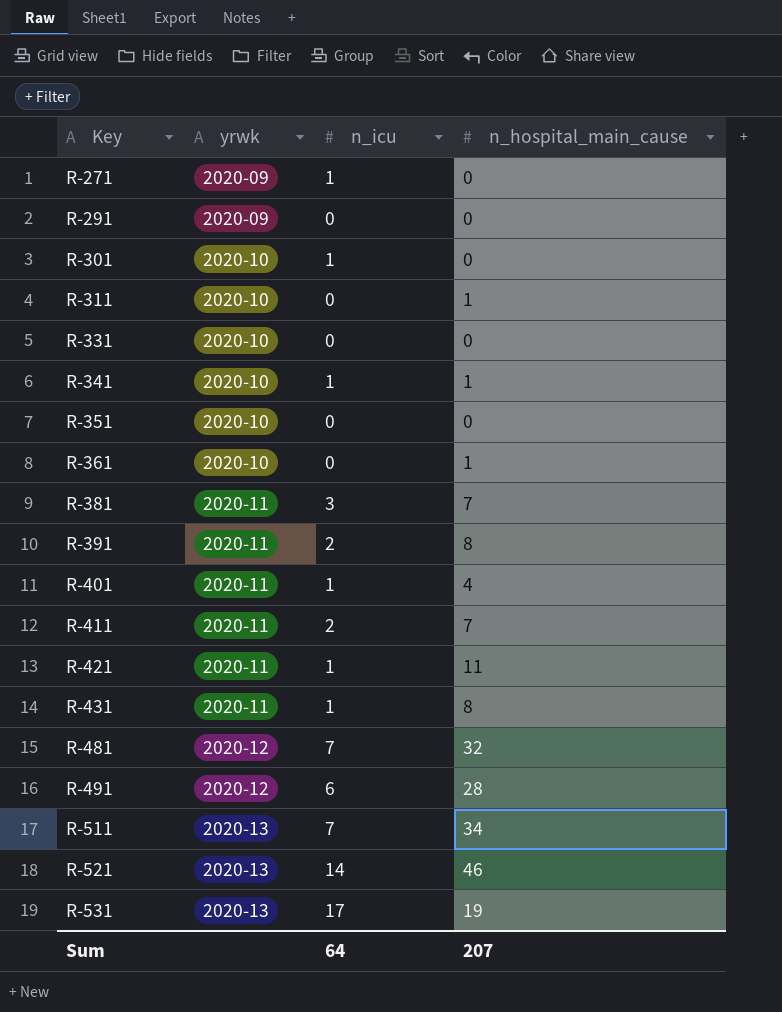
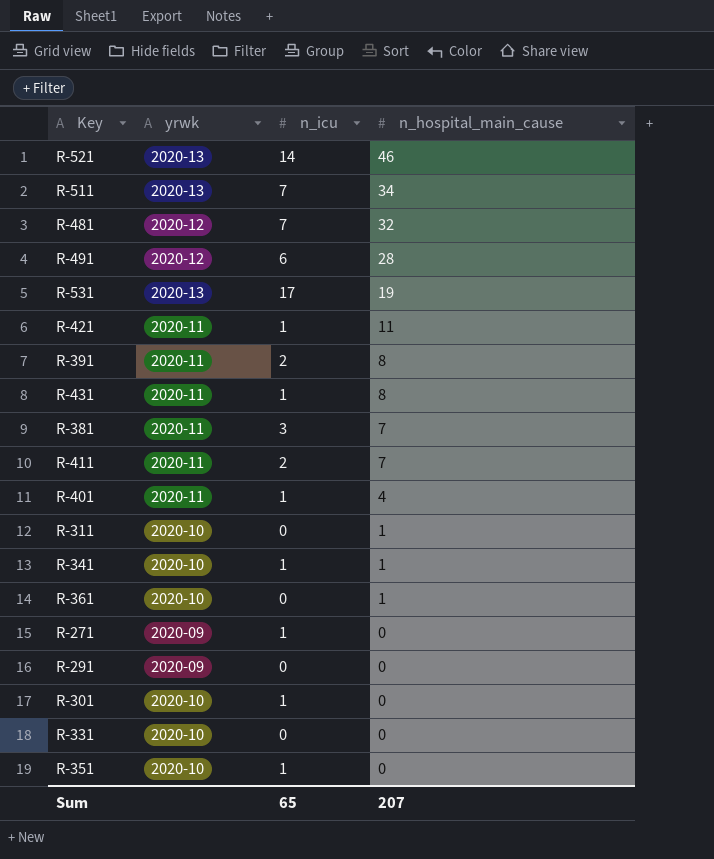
row order: Key ascending -> n_hospital_main_cause descending
R-351 | n_icu: 0 -> 1
Sum | n_icu: 64 -> 65

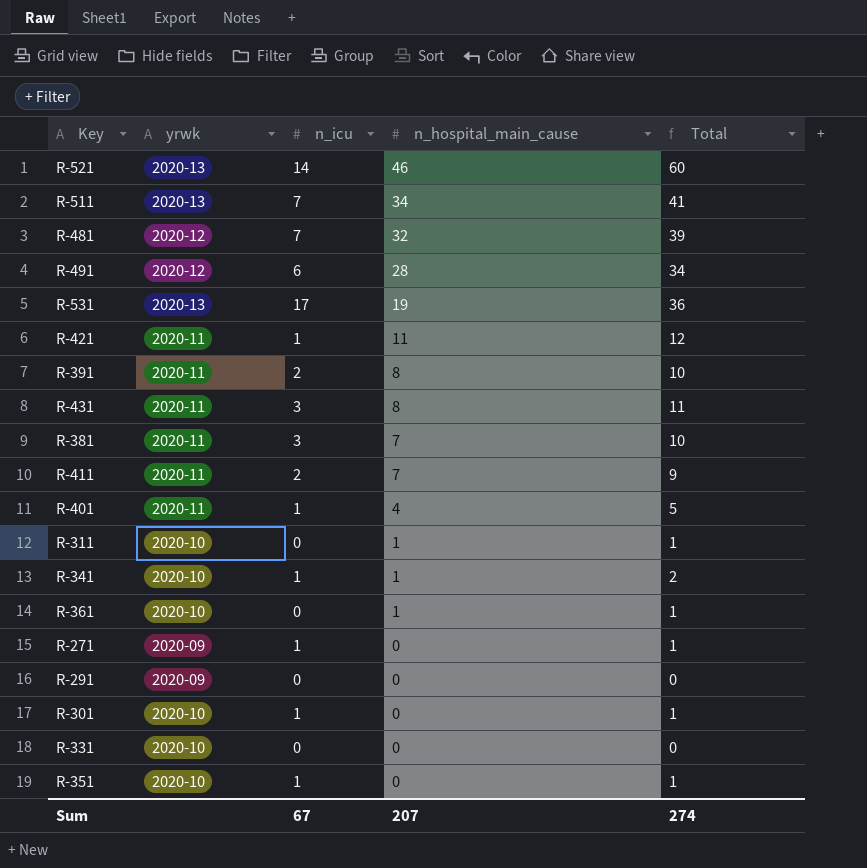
column Total | formula: none -> [n_icu] + [n_hospital_main_cause]
R-431 | n_icu: 1 -> 3
Sum | n_icu: 65 -> 67

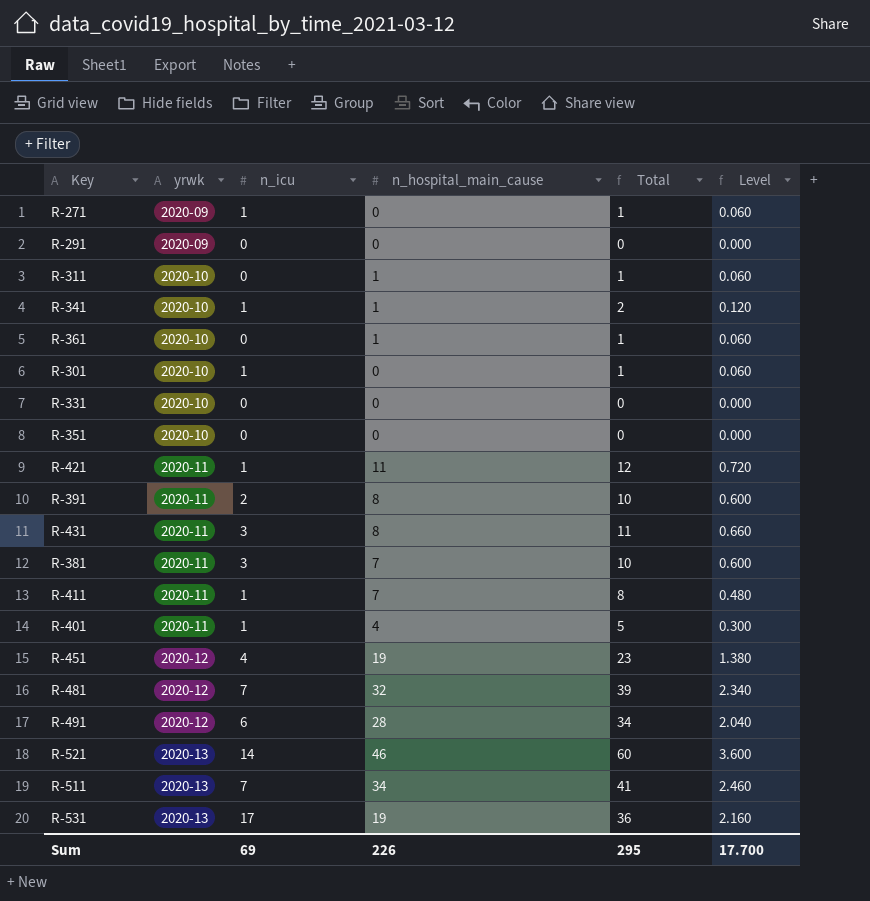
row order: n_hospital_main_cause descending -> yrwk ascending
column Level | formula: none -> [Total] * 0.06
R-351 | n_icu: 1 -> 0
R-351 | Total: 1 -> 0
R-411 | n_icu: 2 -> 1
R-411 | Total: 9 -> 8
row R-451: none -> 2020-12 | 4 | 19 | 23 | 1.380
Sum | n_icu: 67 -> 69
Sum | n_hospital_main_cause: 207 -> 226
Sum | Total: 274 -> 295

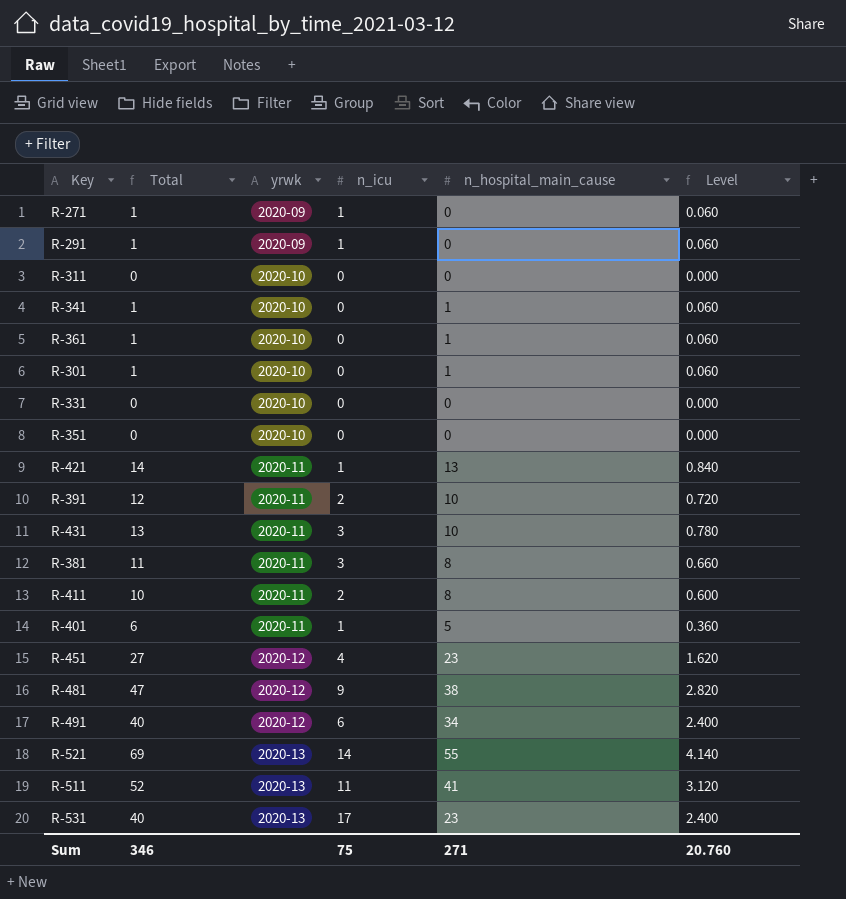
column Total | position: 5 -> 2
R-291 | Total: 0 -> 1
R-291 | n_icu: 0 -> 1
R-291 | Level: 0.000 -> 0.060
R-311 | Total: 1 -> 0
R-311 | n_hospital_main_cause: 1 -> 0
R-311 | Level: 0.060 -> 0.000
R-341 | Total: 2 -> 1
R-341 | n_icu: 1 -> 0
R-341 | Level: 0.120 -> 0.060
R-301 | n_icu: 1 -> 0
R-301 | n_hospital_main_cause: 0 -> 1
R-421 | Total: 12 -> 14
R-421 | n_hospital_main_cause: 11 -> 13
R-421 | Level: 0.720 -> 0.840
R-391 | Total: 10 -> 12
R-391 | n_hospital_main_cause: 8 -> 10
R-391 | Level: 0.600 -> 0.720
R-431 | Total: 11 -> 13
R-431 | n_hospital_main_cause: 8 -> 10
R-431 | Level: 0.660 -> 0.780
R-381 | Total: 10 -> 11
R-381 | n_hospital_main_cause: 7 -> 8
R-381 | Level: 0.600 -> 0.660
R-411 | Total: 8 -> 10
R-411 | n_icu: 1 -> 2
R-411 | n_hospital_main_cause: 7 -> 8
R-411 | Level: 0.480 -> 0.600
R-401 | Total: 5 -> 6
R-401 | n_hospital_main_cause: 4 -> 5
R-401 | Level: 0.300 -> 0.360
R-451 | Total: 23 -> 27
R-451 | n_hospital_main_cause: 19 -> 23
R-451 | Level: 1.380 -> 1.620
R-481 | Total: 39 -> 47
R-481 | n_icu: 7 -> 9
R-481 | n_hospital_main_cause: 32 -> 38
R-481 | Level: 2.340 -> 2.820
R-491 | Total: 34 -> 40
R-491 | n_hospital_main_cause: 28 -> 34
R-491 | Level: 2.040 -> 2.400
R-521 | Total: 60 -> 69
R-521 | n_hospital_main_cause: 46 -> 55
R-521 | Level: 3.600 -> 4.140
R-511 | Total: 41 -> 52
R-511 | n_icu: 7 -> 11
R-511 | n_hospital_main_cause: 34 -> 41
R-511 | Level: 2.460 -> 3.120
R-531 | Total: 36 -> 40
R-531 | n_hospital_main_cause: 19 -> 23
R-531 | Level: 2.160 -> 2.400
Sum | Total: 295 -> 346
Sum | n_icu: 69 -> 75
Sum | n_hospital_main_cause: 226 -> 271
Sum | Level: 17.700 -> 20.760

